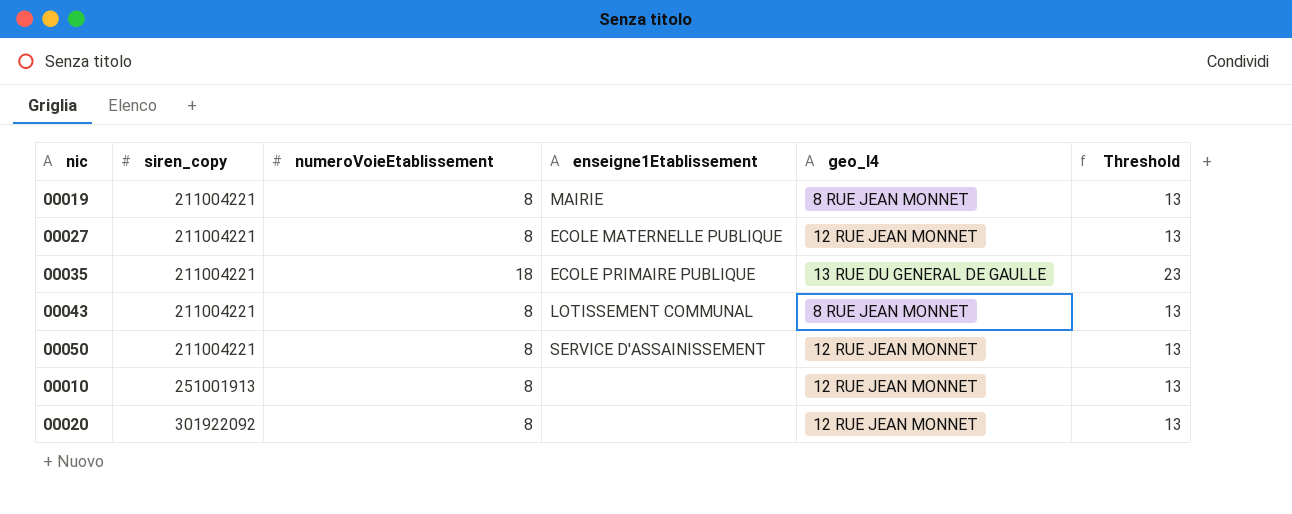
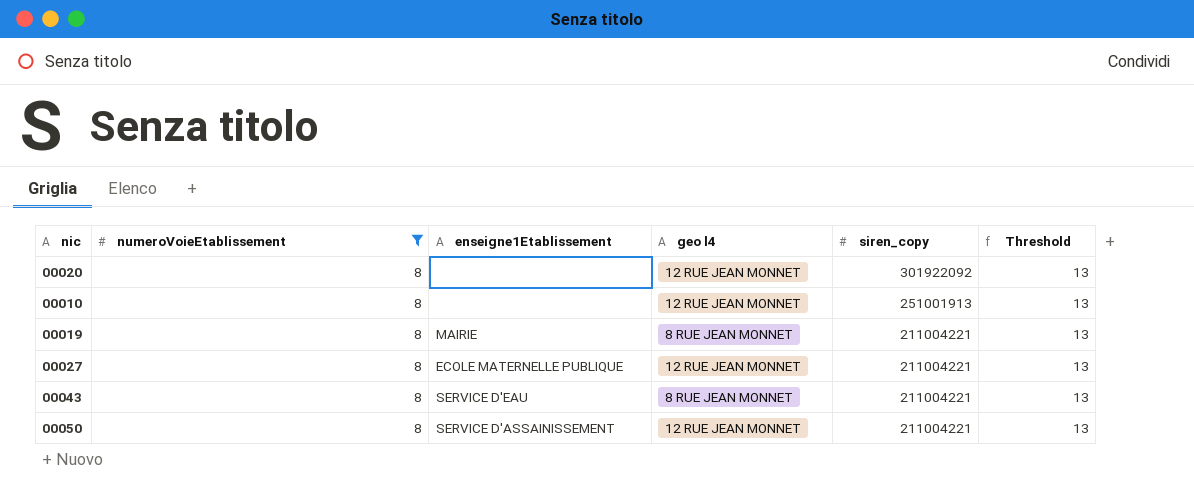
filter: none -> numeroVoieEtablissement = 8
row order: siren_copy ascending -> siren_copy descending
column name: geo_l4 -> geo l4
column siren_copy | position: 2 -> 5
00043 | enseigne1Etablissement: LOTISSEMENT COMMUNAL -> SERVICE D'EAU

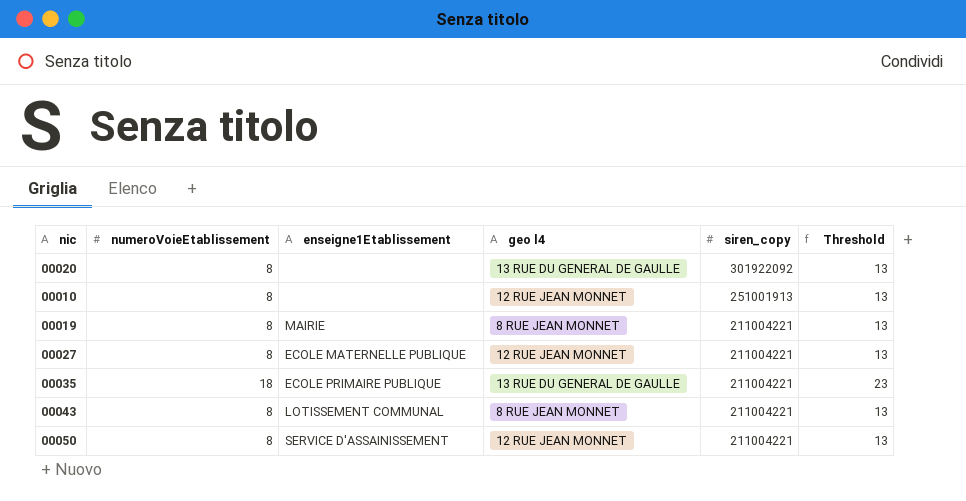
filter: numeroVoieEtablissement = 8 -> none
00020 | geo l4: 12 RUE JEAN MONNET -> 13 RUE DU GENERAL DE GAULLE
00043 | enseigne1Etablissement: SERVICE D'EAU -> LOTISSEMENT COMMUNAL

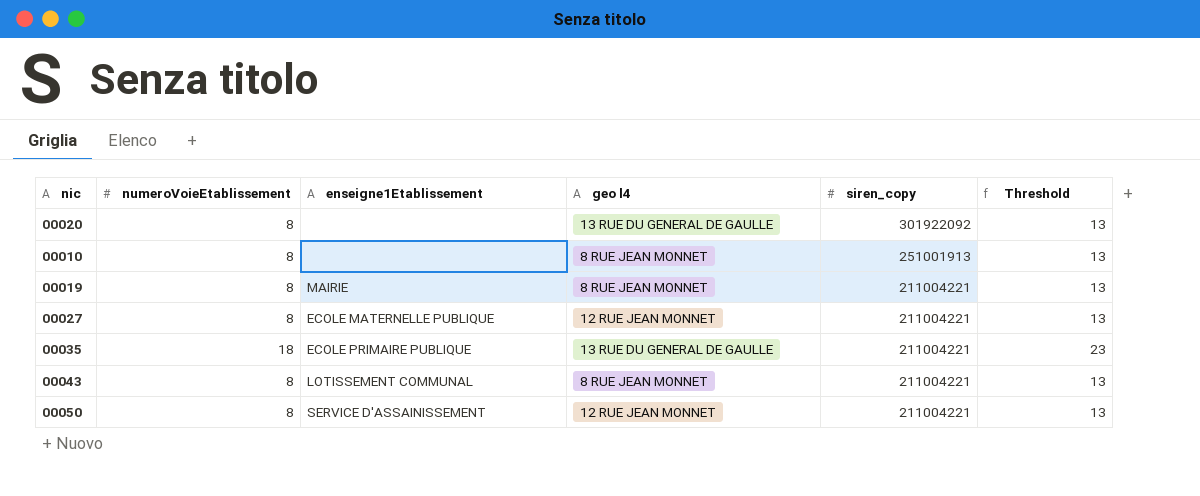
00010 | geo l4: 12 RUE JEAN MONNET -> 8 RUE JEAN MONNET

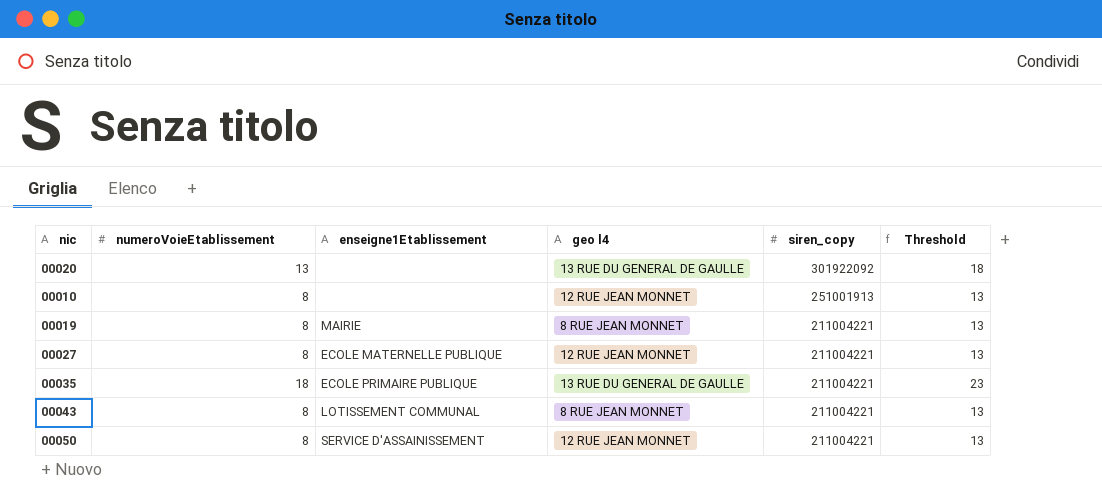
00020 | numeroVoieEtablissement: 8 -> 13
00020 | Threshold: 13 -> 18
00010 | geo l4: 8 RUE JEAN MONNET -> 12 RUE JEAN MONNET

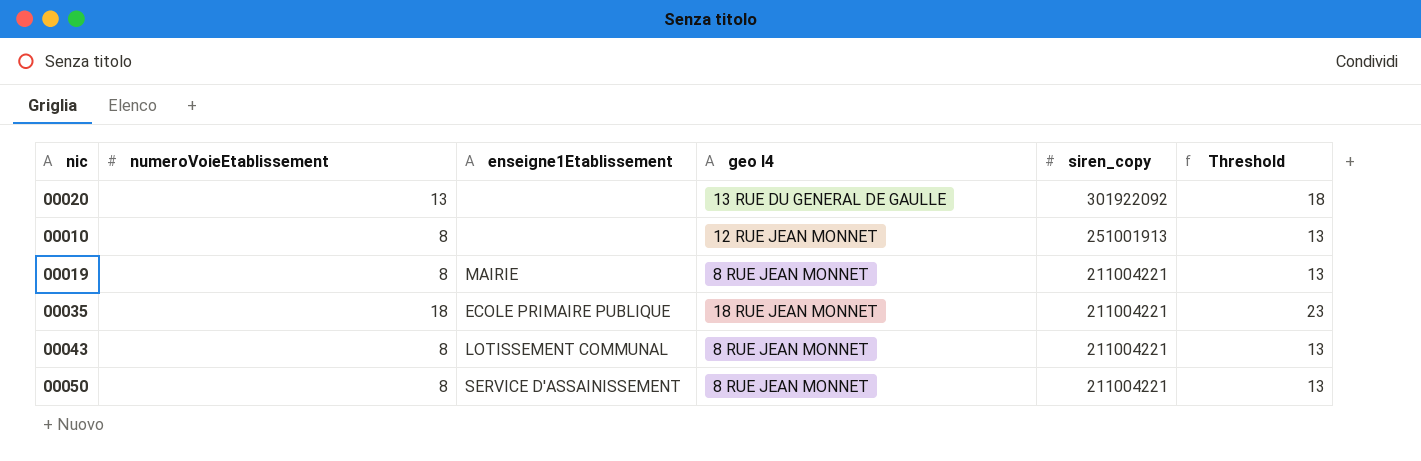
row 00027: 8 | ECOLE MATERNELLE PUBLIQUE | 12 RUE JEAN MONNET | 211004221 | 13 -> none
00035 | geo l4: 13 RUE DU GENERAL DE GAULLE -> 18 RUE JEAN MONNET
00050 | geo l4: 12 RUE JEAN MONNET -> 8 RUE JEAN MONNET

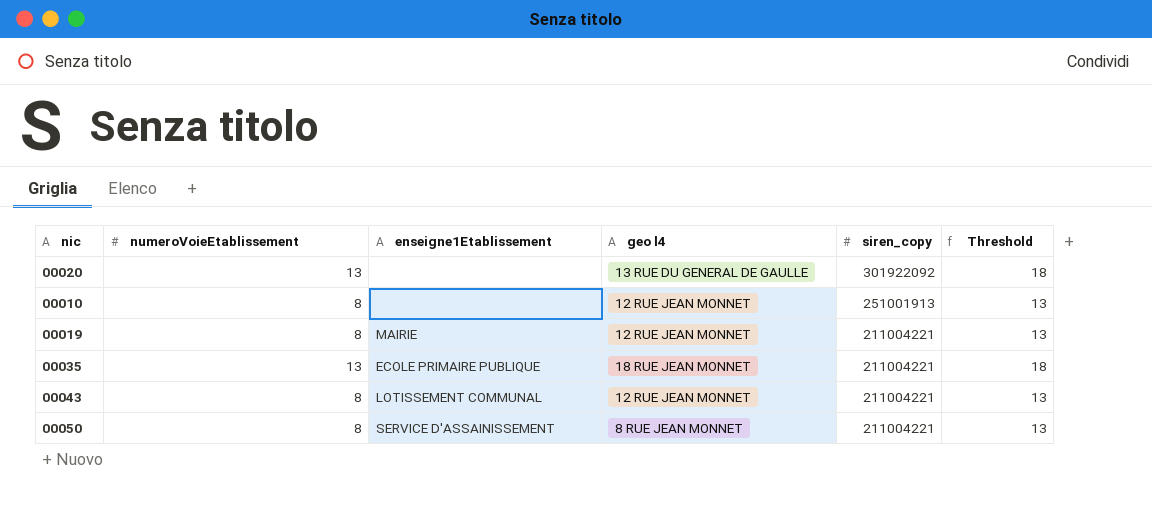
00019 | geo l4: 8 RUE JEAN MONNET -> 12 RUE JEAN MONNET
00035 | numeroVoieEtablissement: 18 -> 13
00035 | Threshold: 23 -> 18
00043 | geo l4: 8 RUE JEAN MONNET -> 12 RUE JEAN MONNET

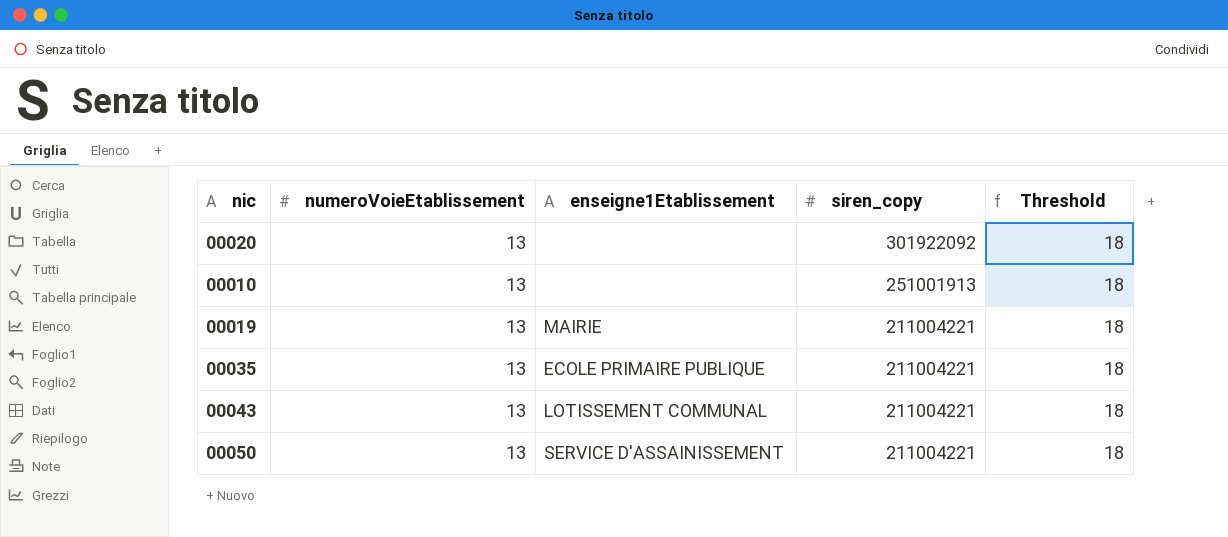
column geo l4 | position: 4 -> none
00010 | numeroVoieEtablissement: 8 -> 13
00010 | Threshold: 13 -> 18
00019 | numeroVoieEtablissement: 8 -> 13
00019 | Threshold: 13 -> 18
00043 | numeroVoieEtablissement: 8 -> 13
00043 | Threshold: 13 -> 18
00050 | numeroVoieEtablissement: 8 -> 13
00050 | Threshold: 13 -> 18

